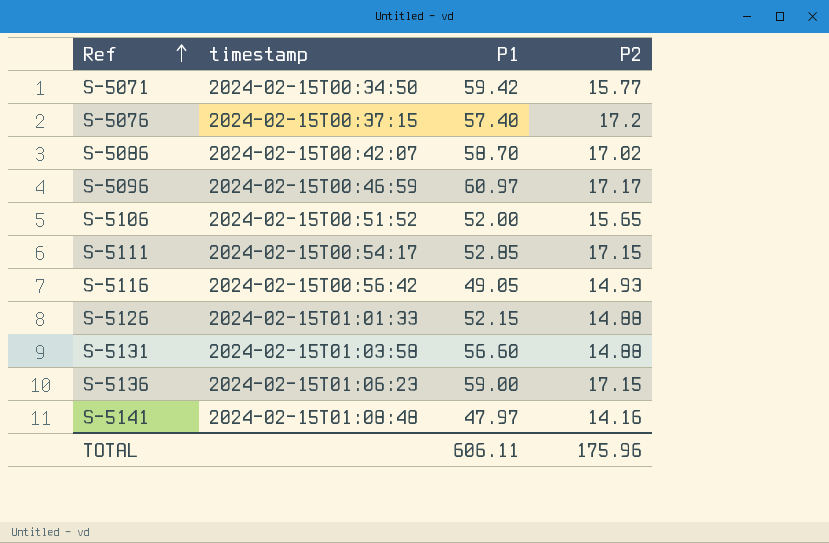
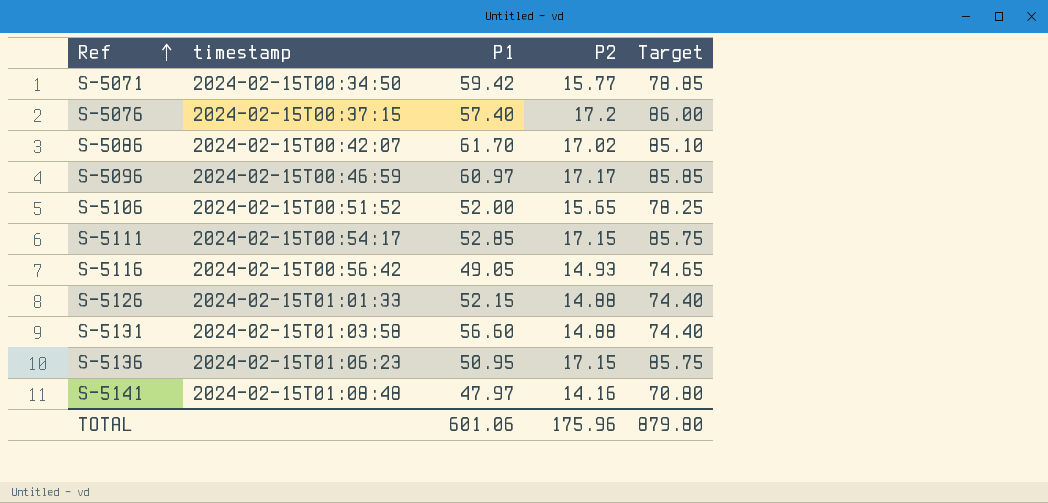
column Target | formula: none -> [P2] * 5
S-5086 | P1: 58.70 -> 61.70
S-5136 | P1: 59.00 -> 50.95
TOTAL | P1: 606.11 -> 601.06

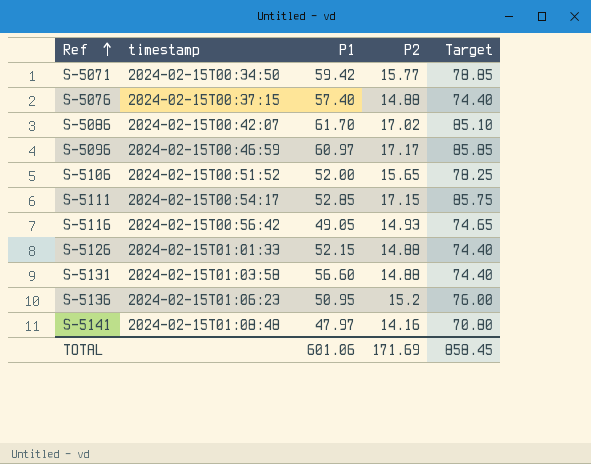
S-5076 | P2: 17.2 -> 14.88
S-5076 | Target: 86.00 -> 74.40
S-5136 | P2: 17.15 -> 15.2
S-5136 | Target: 85.75 -> 76.00
TOTAL | P2: 175.96 -> 171.69
TOTAL | Target: 879.80 -> 858.45

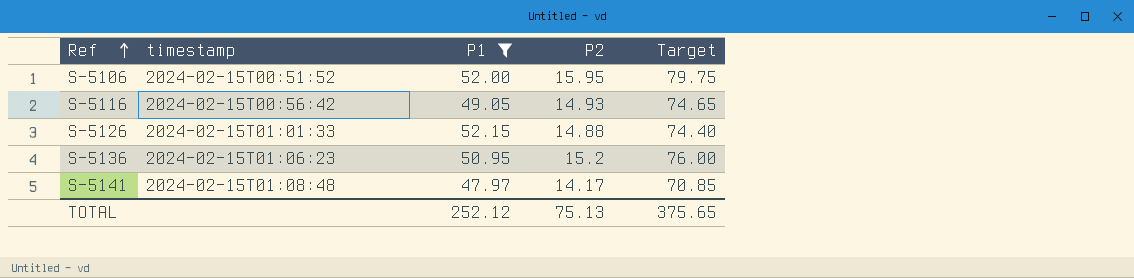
filter: none -> P1 <= 52.15
S-5106 | P2: 15.65 -> 15.95
S-5106 | Target: 78.25 -> 79.75
S-5141 | P2: 14.16 -> 14.17
S-5141 | Target: 70.80 -> 70.85
TOTAL | P1: 601.06 -> 252.12
TOTAL | P2: 171.69 -> 75.13
TOTAL | Target: 858.45 -> 375.65

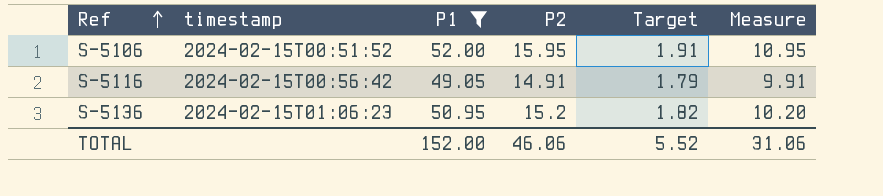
column Target | formula: [P2] * 5 -> [P2] * 0.12
column Measure | formula: none -> [P2] - 5
row S-5126: 2024-02-15T01:01:33 | 52.15 | 14.88 | 74.40 -> none
row S-5141: 2024-02-15T01:08:48 | 47.97 | 14.17 | 70.85 -> none
S-5116 | P2: 14.93 -> 14.91
TOTAL | P1: 252.12 -> 152.00
TOTAL | P2: 75.13 -> 46.06
TOTAL | Target: 375.65 -> 5.52

